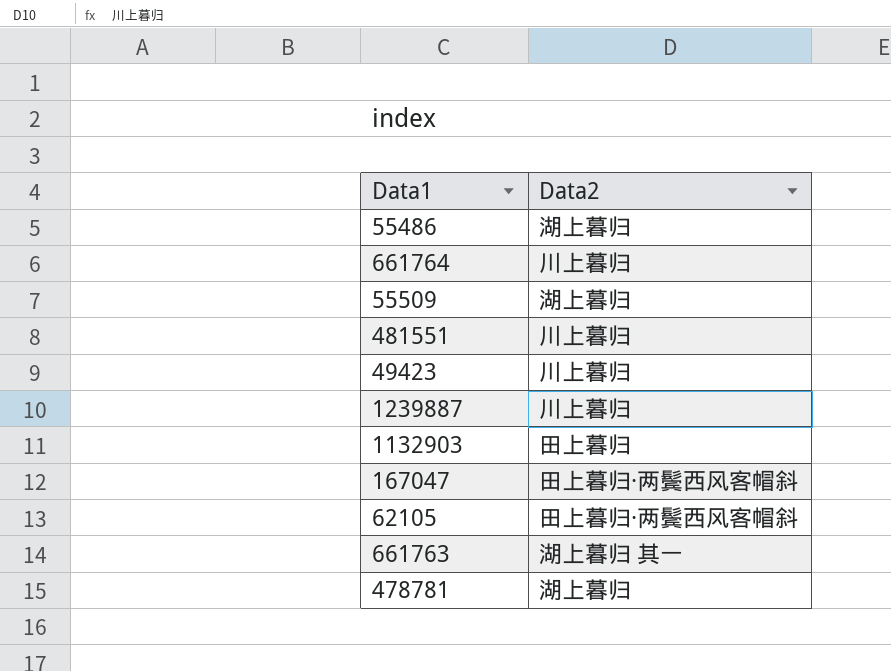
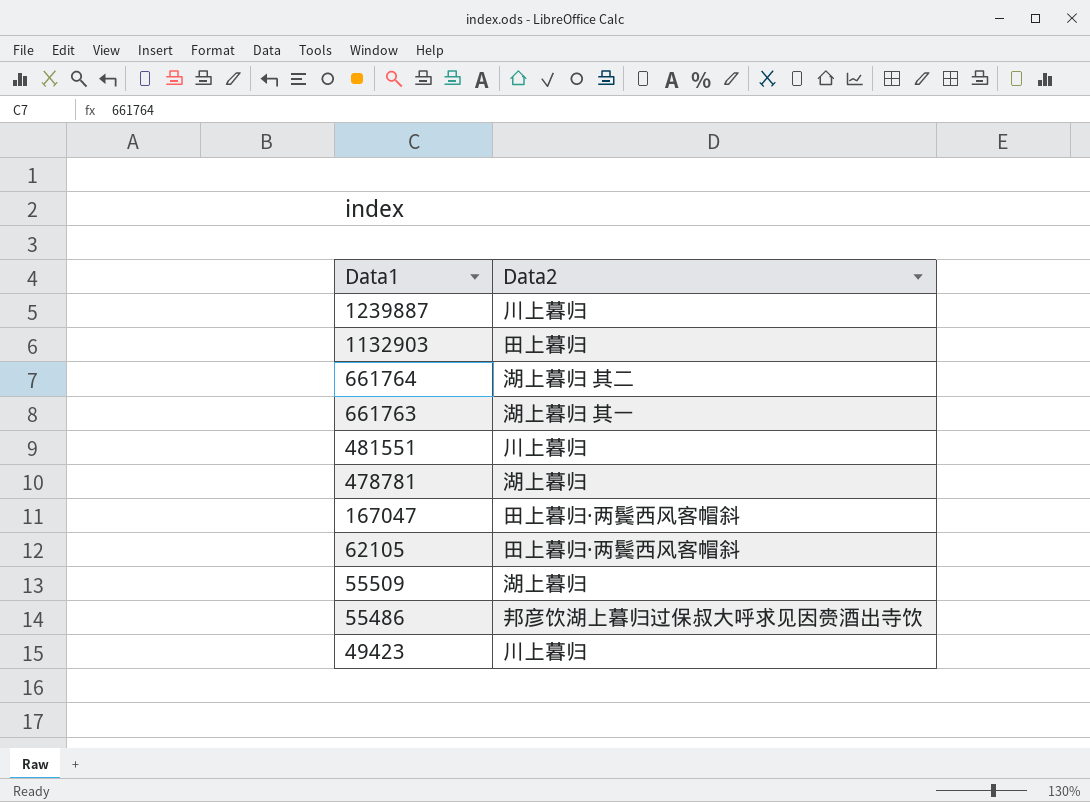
row order: none -> Data1 descending
661764 | Data2: 川上暮归 -> 湖上暮归 其二
55486 | Data2: 湖上暮归 -> 邦彦饮湖上暮归过保叔大呼求见因赍酒出寺饮

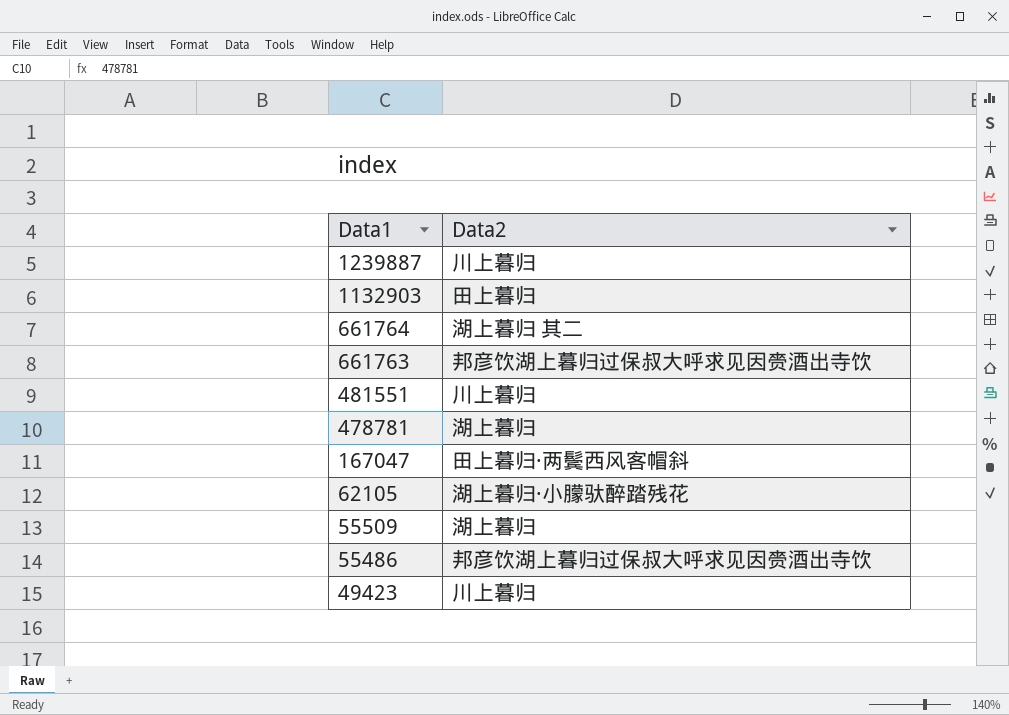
661763 | Data2: 湖上暮归 其一 -> 邦彦饮湖上暮归过保叔大呼求见因赍酒出寺饮
62105 | Data2: 田上暮归·两鬓西风客帽斜 -> 湖上暮归·小朦驮醉踏残花

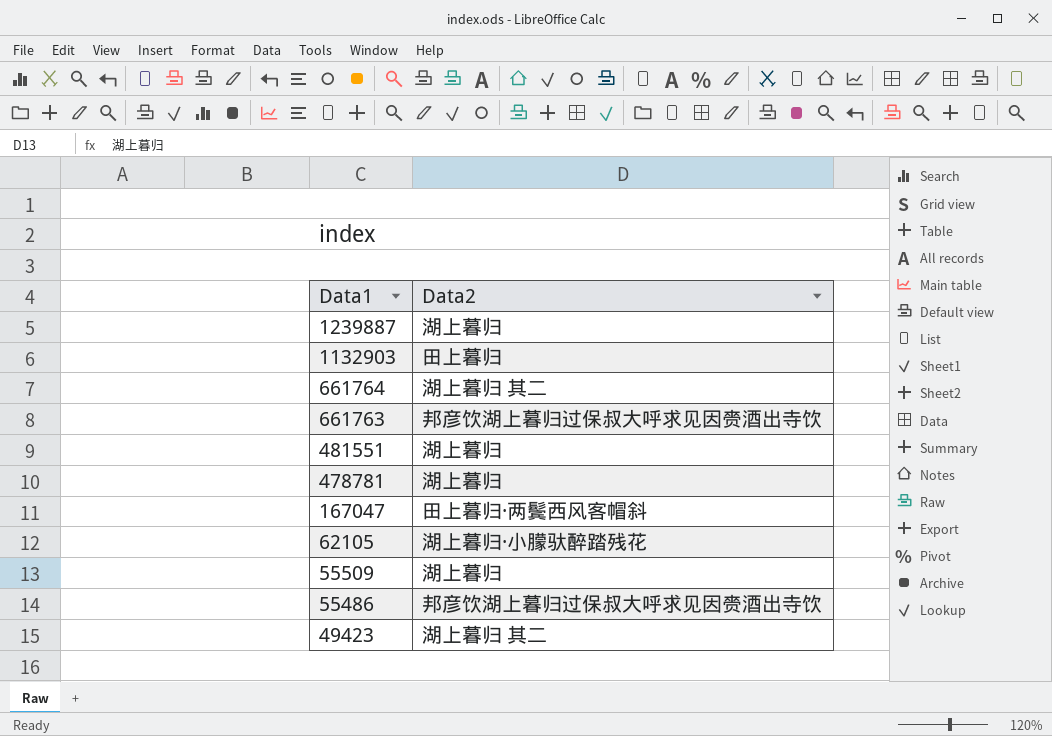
1239887 | Data2: 川上暮归 -> 湖上暮归
481551 | Data2: 川上暮归 -> 湖上暮归
49423 | Data2: 川上暮归 -> 湖上暮归 其二

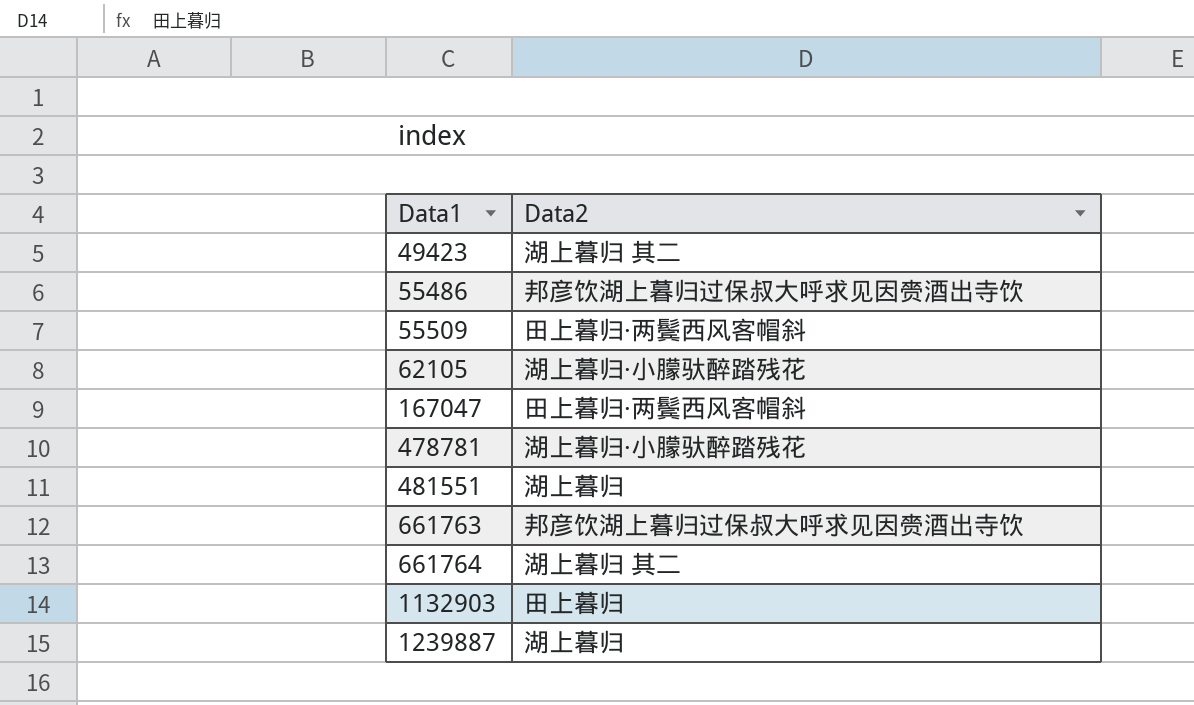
row order: Data1 descending -> Data1 ascending
55509 | Data2: 湖上暮归 -> 田上暮归·两鬓西风客帽斜
478781 | Data2: 湖上暮归 -> 湖上暮归·小朦驮醉踏残花

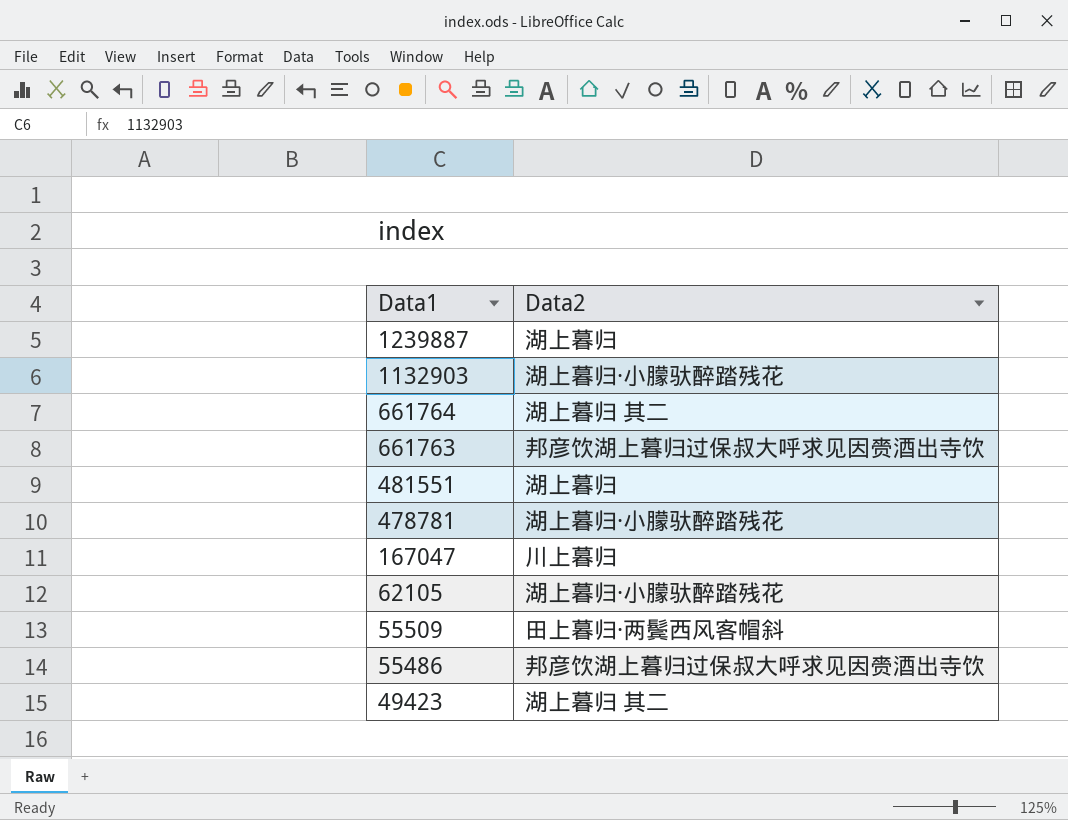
row order: Data1 ascending -> Data1 descending
1132903 | Data2: 田上暮归 -> 湖上暮归·小朦驮醉踏残花
167047 | Data2: 田上暮归·两鬓西风客帽斜 -> 川上暮归

